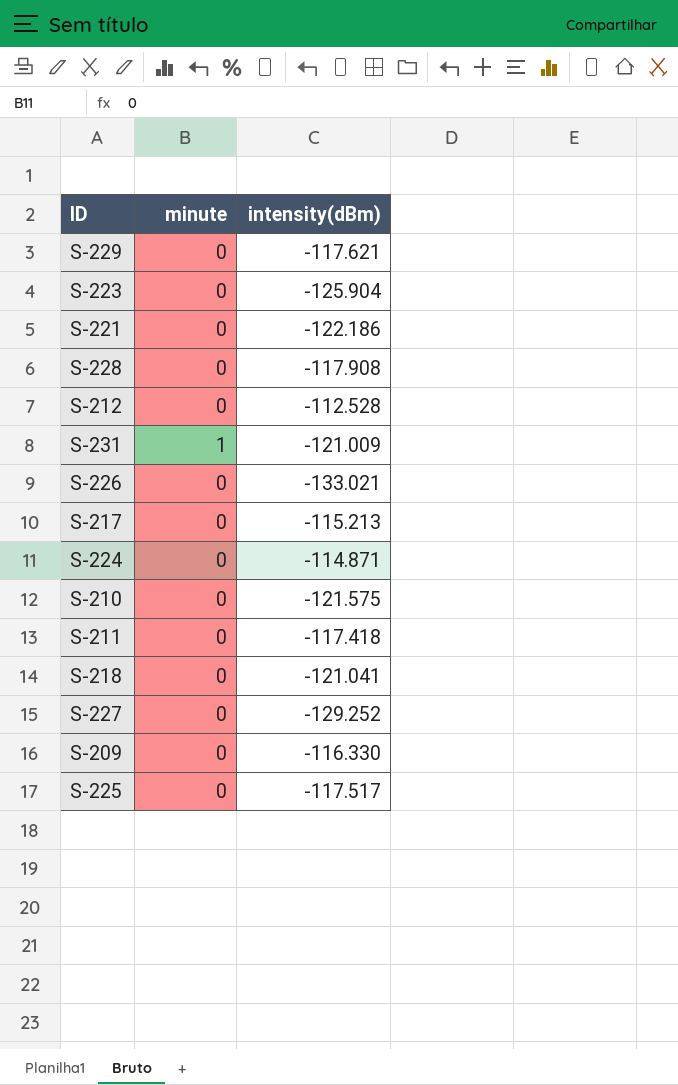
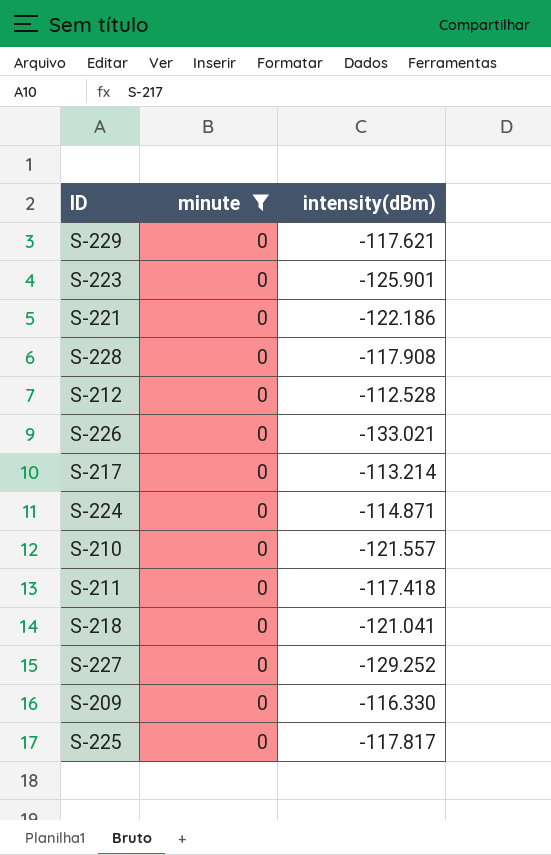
filter: none -> minute = 0
S-223 | intensity(dBm): -125.904 -> -125.901
S-217 | intensity(dBm): -115.213 -> -113.214
S-210 | intensity(dBm): -121.575 -> -121.557
S-225 | intensity(dBm): -117.517 -> -117.817

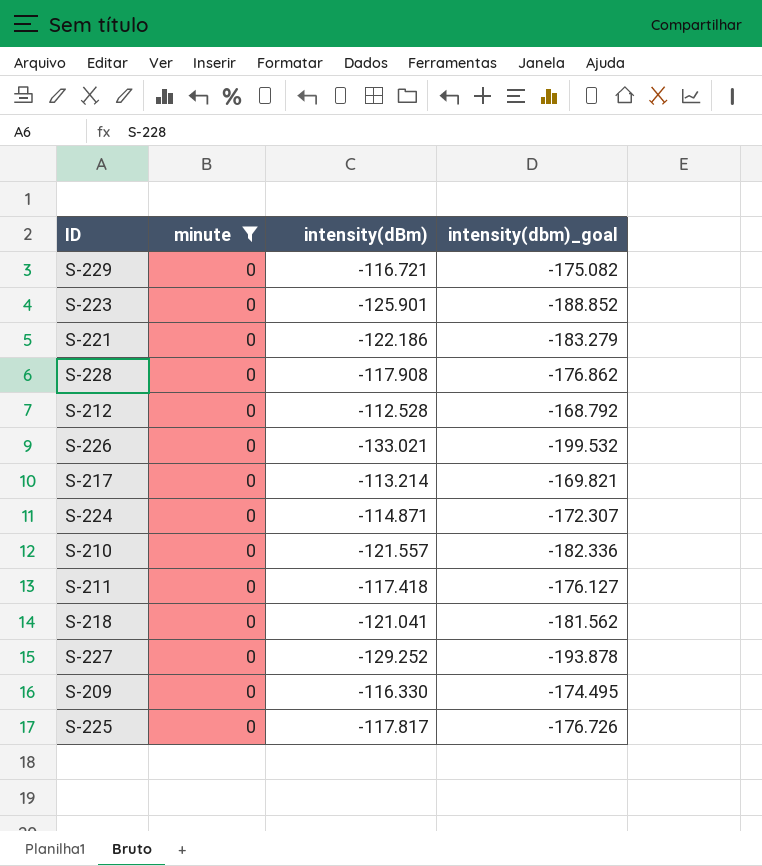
column intensity(dbm)_goal | formula: none -> [intensity(dBm)] * 1.5
S-229 | intensity(dBm): -117.621 -> -116.721

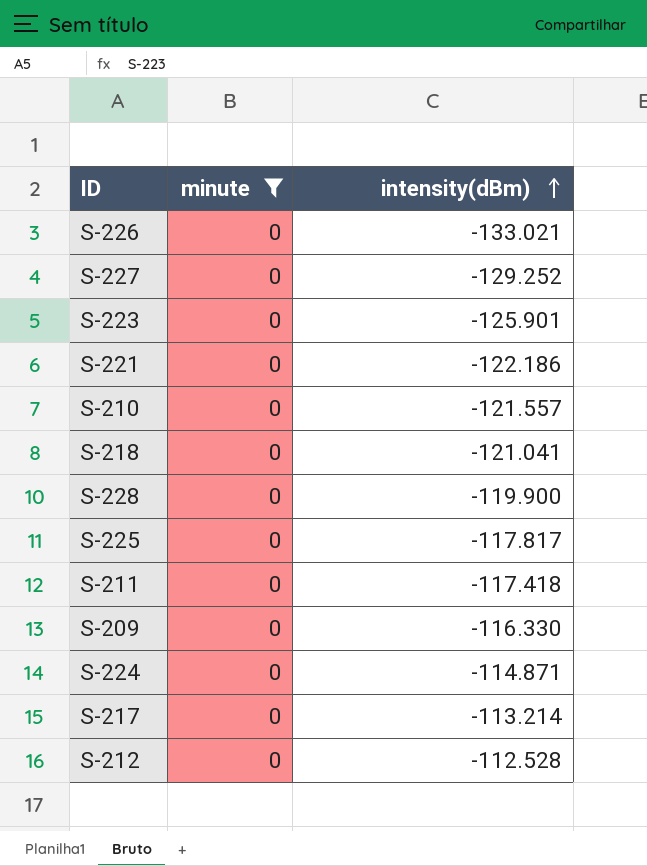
row order: none -> intensity(dBm) ascending
column intensity(dbm)_goal | formula: [intensity(dBm)] * 1.5 -> none
row S-229: 0 | -116.721 | -175.082 -> none
S-228 | intensity(dBm): -117.908 -> -119.900

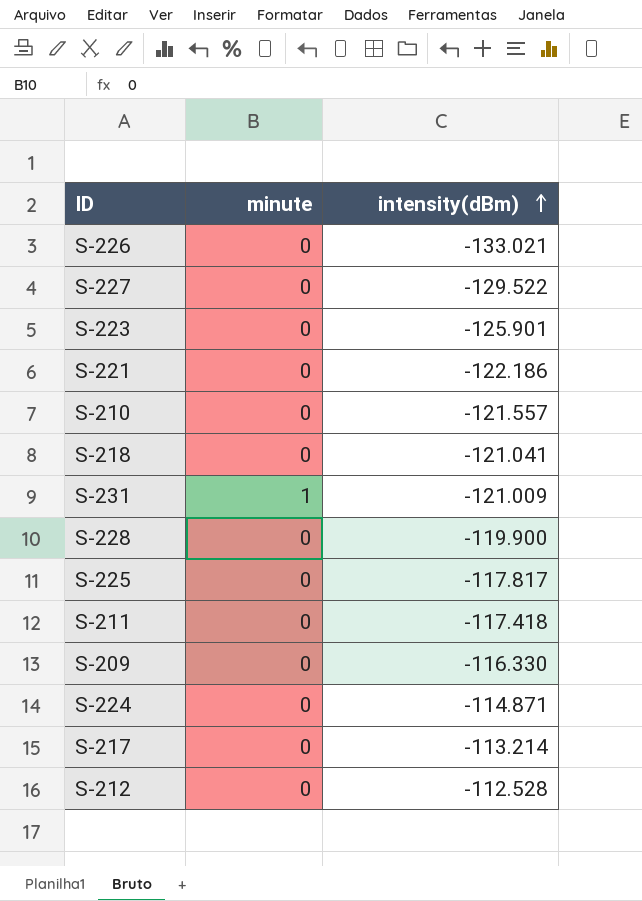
filter: minute = 0 -> none
S-227 | intensity(dBm): -129.252 -> -129.522

